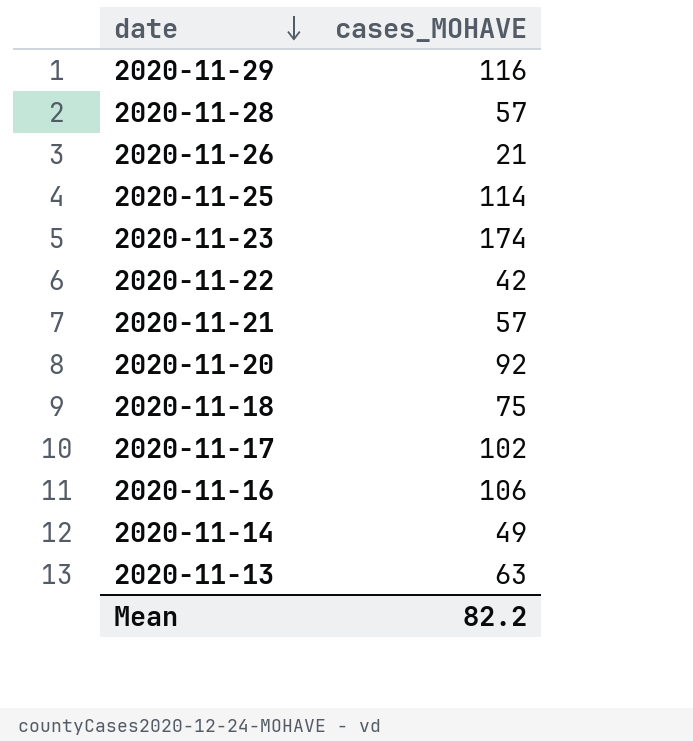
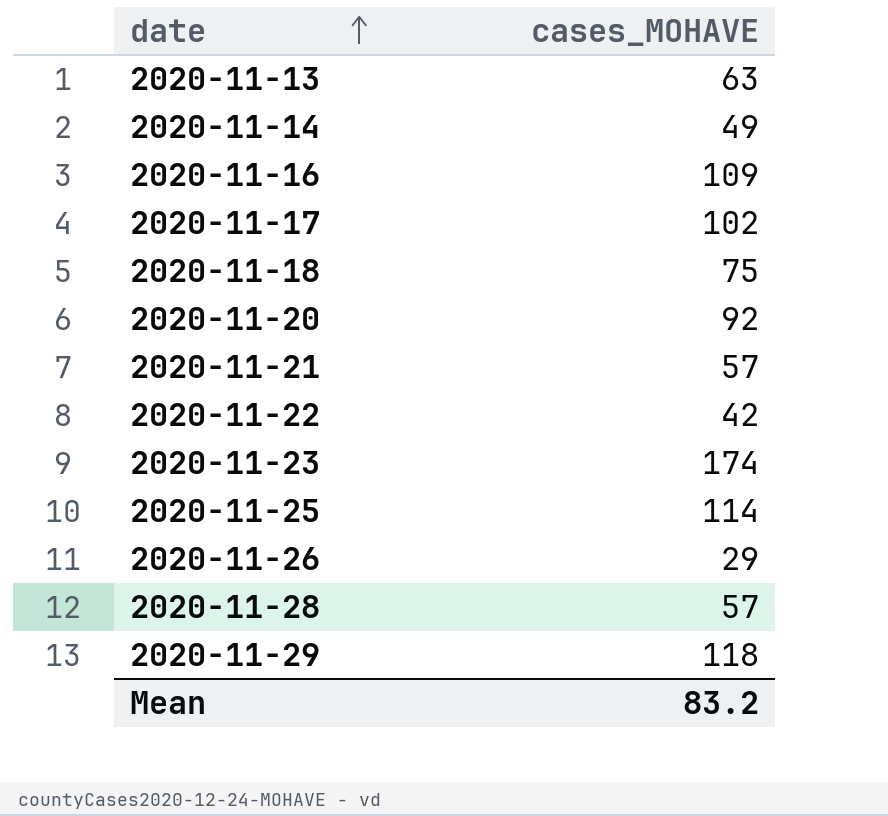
row order: date descending -> date ascending
2020-11-16 | cases_MOHAVE: 106 -> 109
2020-11-26 | cases_MOHAVE: 21 -> 29
2020-11-29 | cases_MOHAVE: 116 -> 118
Mean | cases_MOHAVE: 82.2 -> 83.2

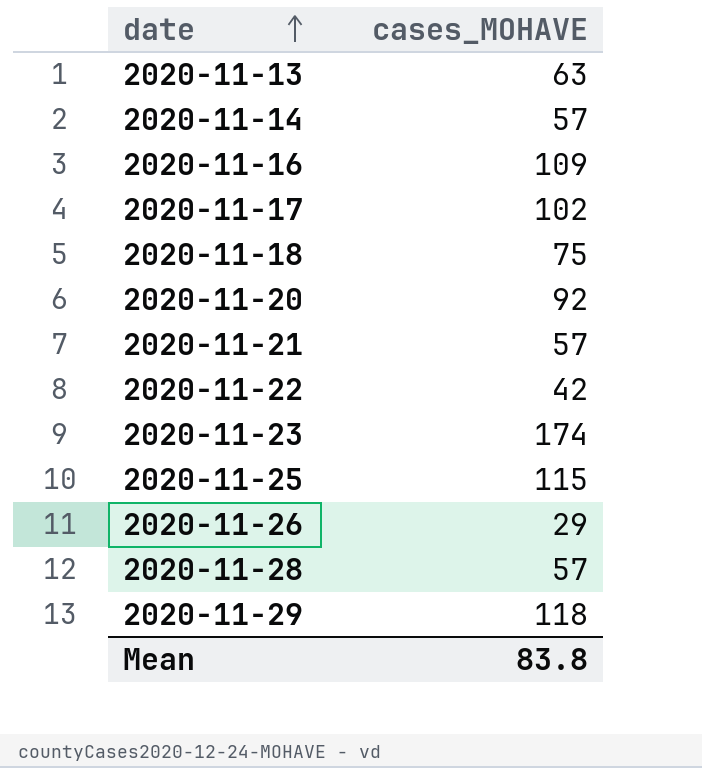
2020-11-14 | cases_MOHAVE: 49 -> 57
2020-11-25 | cases_MOHAVE: 114 -> 115
Mean | cases_MOHAVE: 83.2 -> 83.8

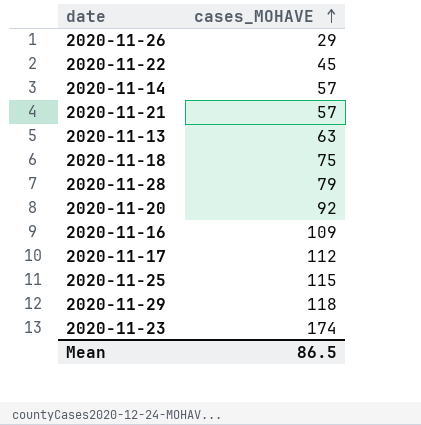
row order: date ascending -> cases_MOHAVE ascending
2020-11-22 | cases_MOHAVE: 42 -> 45
2020-11-28 | cases_MOHAVE: 57 -> 79
2020-11-17 | cases_MOHAVE: 102 -> 112
Mean | cases_MOHAVE: 83.8 -> 86.5

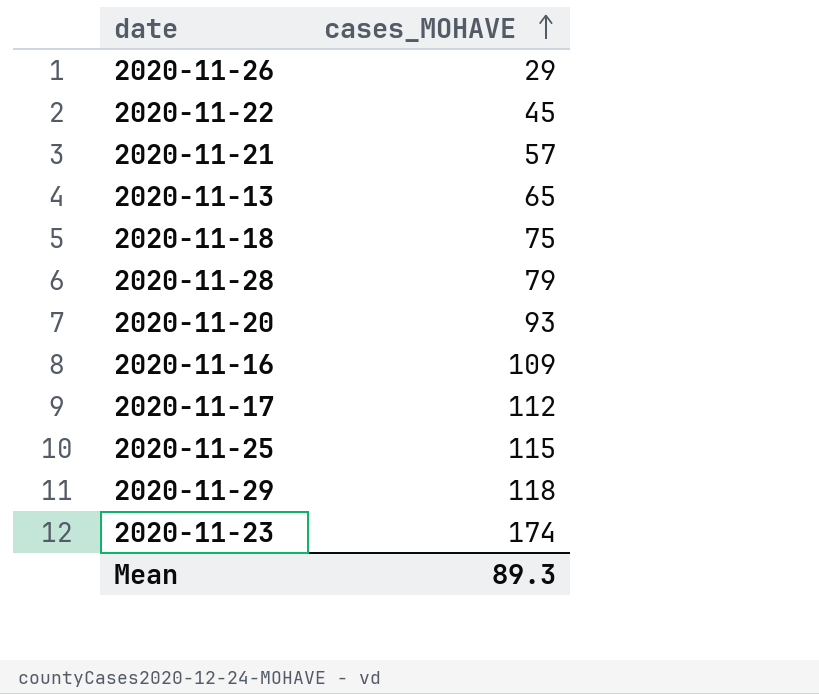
row 2020-11-14: 57 -> none
2020-11-13 | cases_MOHAVE: 63 -> 65
2020-11-20 | cases_MOHAVE: 92 -> 93
Mean | cases_MOHAVE: 86.5 -> 89.3

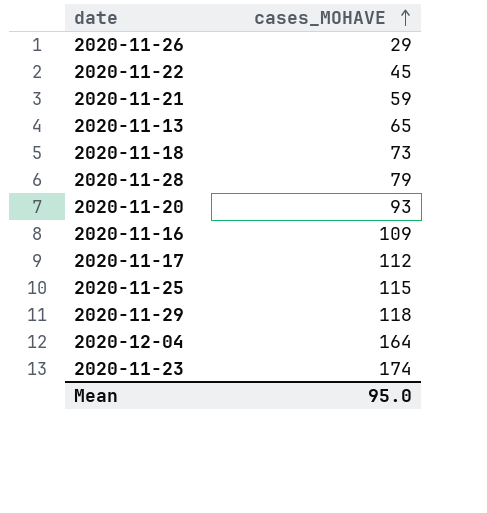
2020-11-21 | cases_MOHAVE: 57 -> 59
2020-11-18 | cases_MOHAVE: 75 -> 73
row 2020-12-04: none -> 164
Mean | cases_MOHAVE: 89.3 -> 95.0

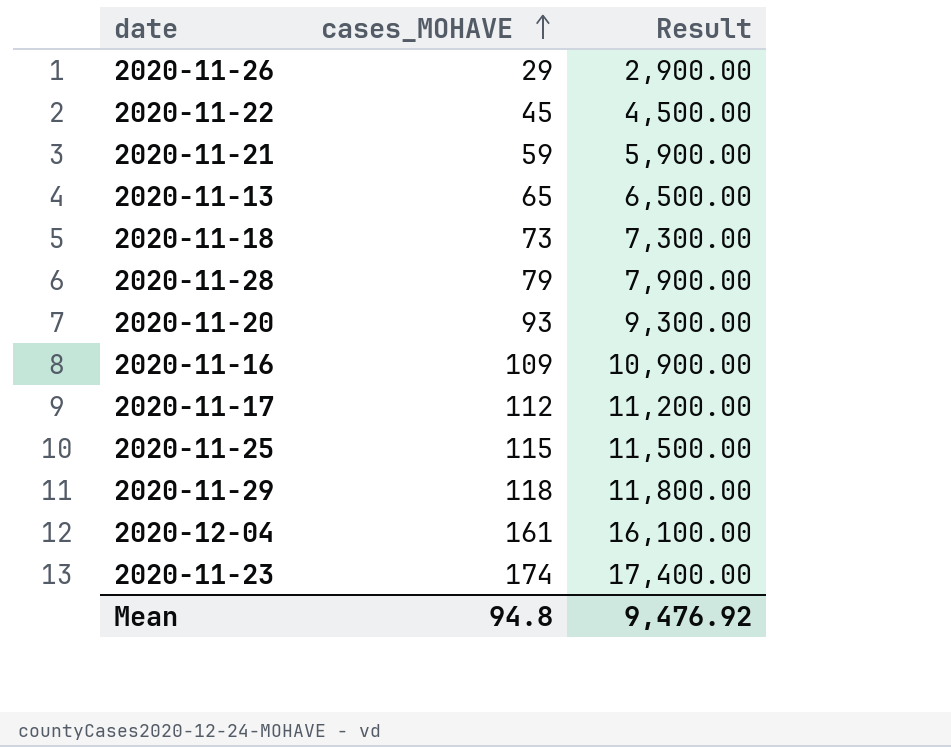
column Result | formula: none -> [cases_MOHAVE] * 100
2020-12-04 | cases_MOHAVE: 164 -> 161
Mean | cases_MOHAVE: 95.0 -> 94.8

